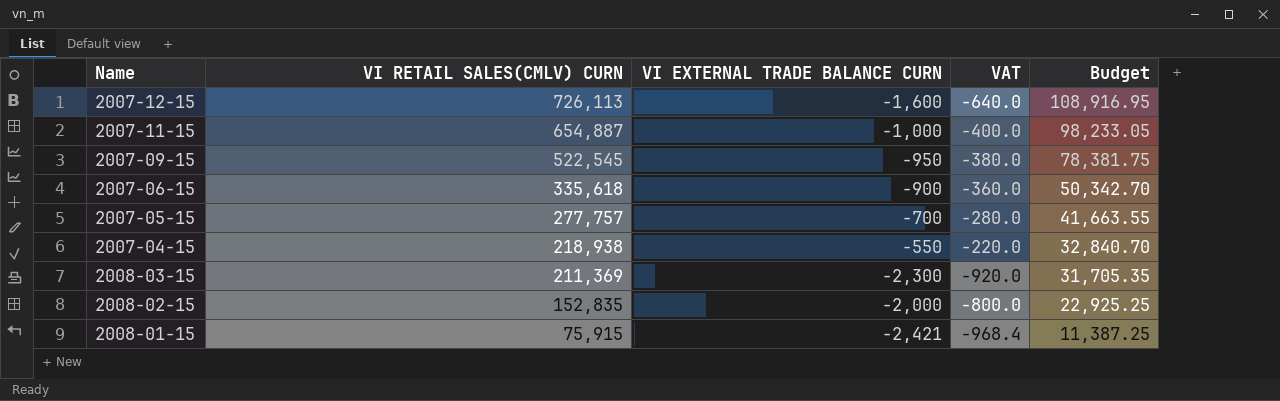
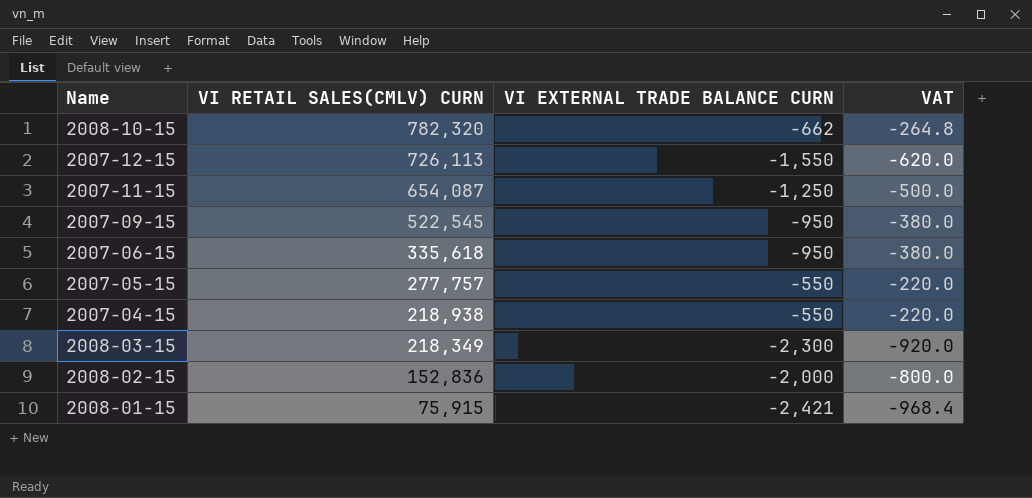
column Budget | formula: [VI RETAIL SALES(CMLV) CURN] * 0.15 -> none
row 2008-10-15: none -> 782,320 | -662 | -264.8
2007-12-15 | VI EXTERNAL TRADE BALANCE CURN: -1,600 -> -1,550
2007-12-15 | VAT: -640.0 -> -620.0
2007-11-15 | VI RETAIL SALES(CMLV) CURN: 654,887 -> 654,087
2007-11-15 | VI EXTERNAL TRADE BALANCE CURN: -1,000 -> -1,250
2007-11-15 | VAT: -400.0 -> -500.0
2007-06-15 | VI EXTERNAL TRADE BALANCE CURN: -900 -> -950
2007-06-15 | VAT: -360.0 -> -380.0
2007-05-15 | VI EXTERNAL TRADE BALANCE CURN: -700 -> -550
2007-05-15 | VAT: -280.0 -> -220.0
2008-03-15 | VI RETAIL SALES(CMLV) CURN: 211,369 -> 218,349
2008-02-15 | VI RETAIL SALES(CMLV) CURN: 152,835 -> 152,836

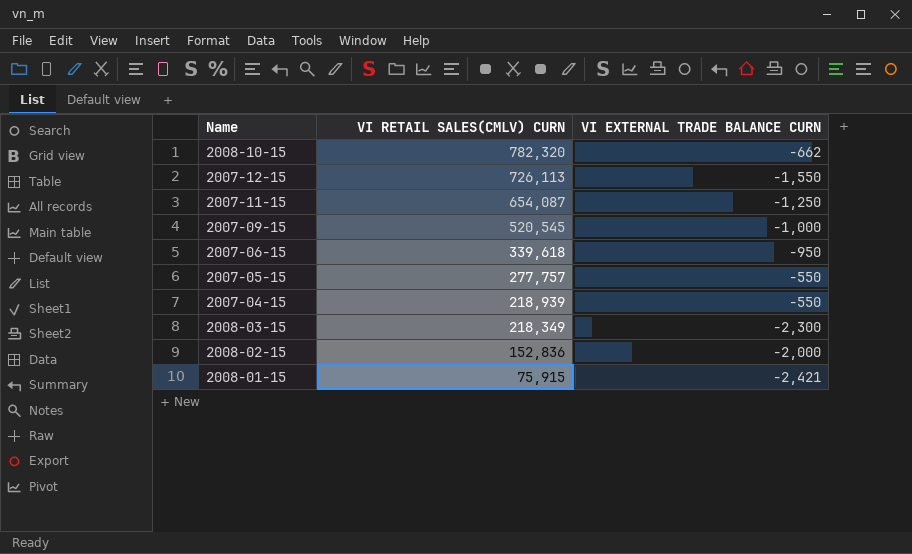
column VAT | formula: [VI EXTERNAL TRADE BALANCE CURN] * 0.4 -> none
2007-09-15 | VI RETAIL SALES(CMLV) CURN: 522,545 -> 520,545
2007-09-15 | VI EXTERNAL TRADE BALANCE CURN: -950 -> -1,000
2007-06-15 | VI RETAIL SALES(CMLV) CURN: 335,618 -> 339,618
2007-04-15 | VI RETAIL SALES(CMLV) CURN: 218,938 -> 218,939

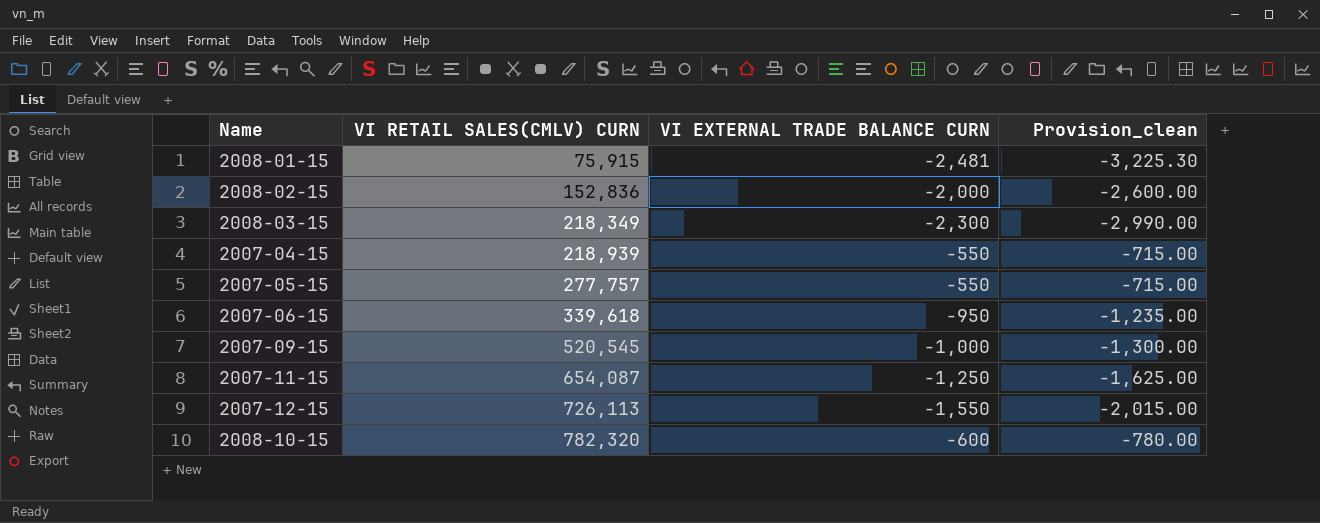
row order: VI RETAIL SALES(CMLV) CURN descending -> VI RETAIL SALES(CMLV) CURN ascending
column Provision_clean | formula: none -> [VI EXTERNAL TRADE BALANCE CURN] * 1.3
2008-01-15 | VI EXTERNAL TRADE BALANCE CURN: -2,421 -> -2,481
2008-10-15 | VI EXTERNAL TRADE BALANCE CURN: -662 -> -600

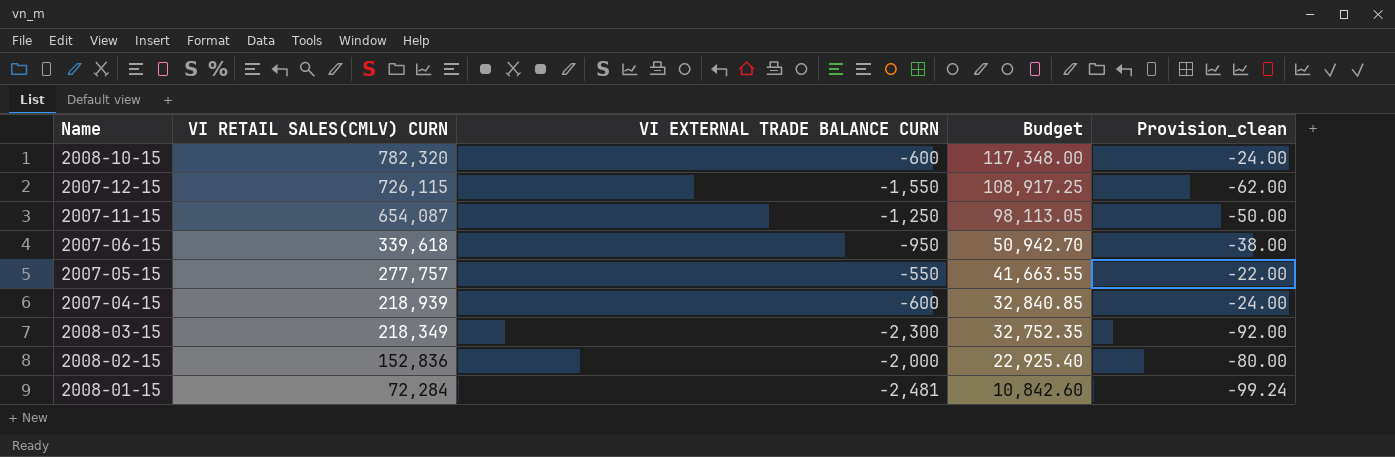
row order: VI RETAIL SALES(CMLV) CURN ascending -> VI RETAIL SALES(CMLV) CURN descending
column Budget | formula: none -> [VI RETAIL SALES(CMLV) CURN] * 0.15
column Provision_clean | formula: [VI EXTERNAL TRADE BALANCE CURN] * 1.3 -> [VI EXTERNAL TRADE BALANCE CURN] * 0.04
row 2007-09-15: 520,545 | -1,000 | -1,300.00 -> none
2007-12-15 | VI RETAIL SALES(CMLV) CURN: 726,113 -> 726,115
2007-04-15 | VI EXTERNAL TRADE BALANCE CURN: -550 -> -600
2008-01-15 | VI RETAIL SALES(CMLV) CURN: 75,915 -> 72,284

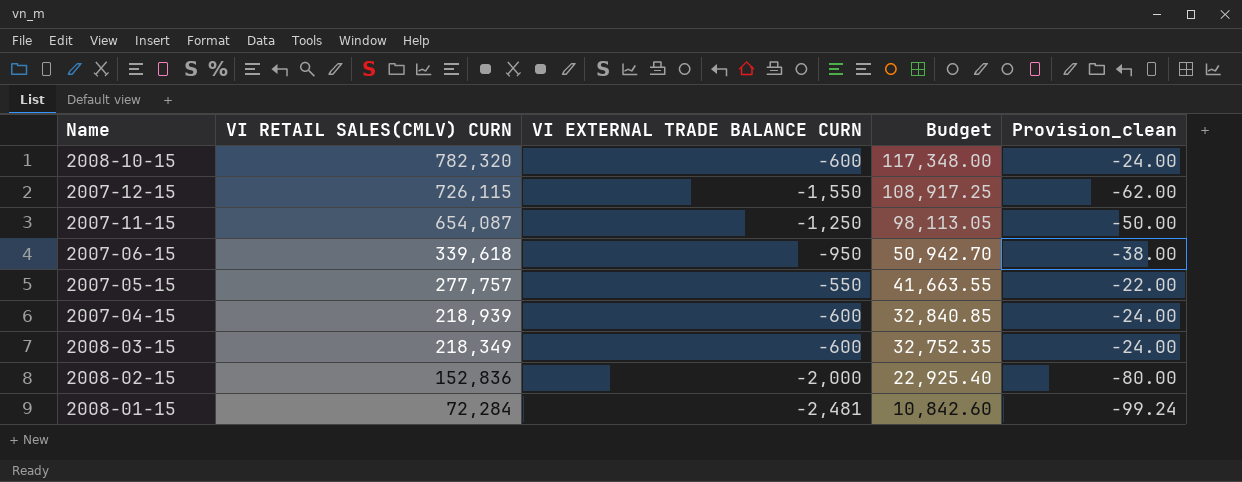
2008-03-15 | VI EXTERNAL TRADE BALANCE CURN: -2,300 -> -600
2008-03-15 | Provision_clean: -92.00 -> -24.00

